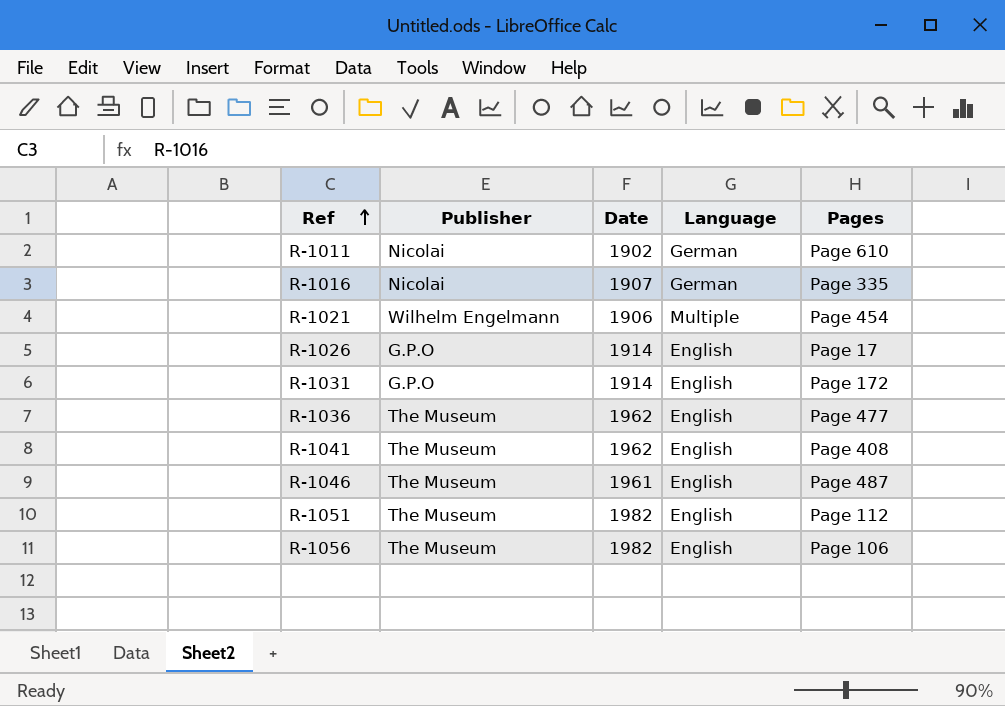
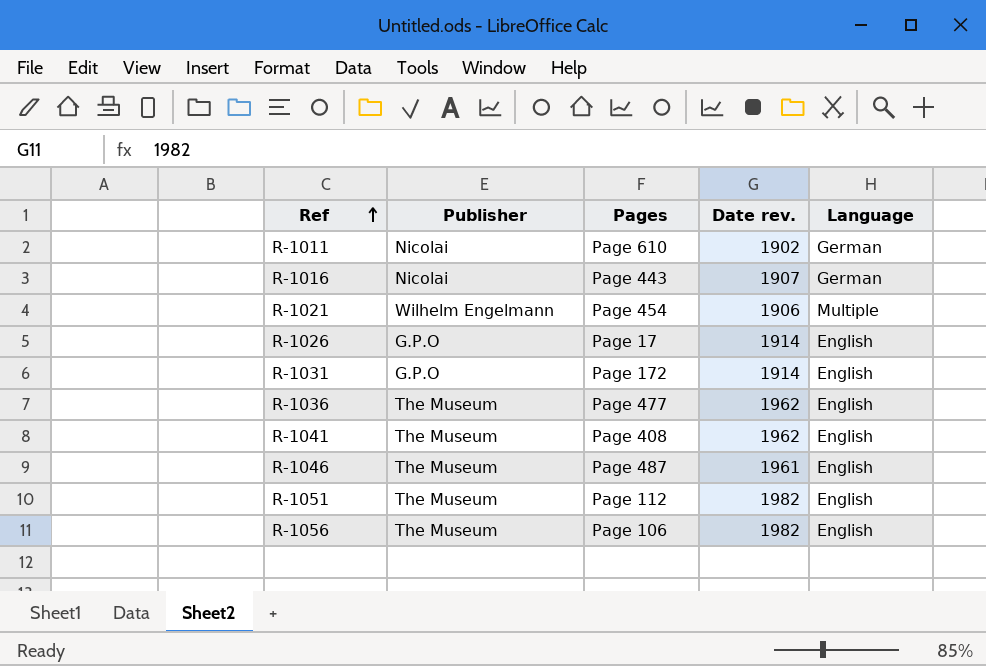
column Pages | position: 5 -> 3
column name: Date -> Date rev.
R-1016 | Pages: Page 335 -> Page 443

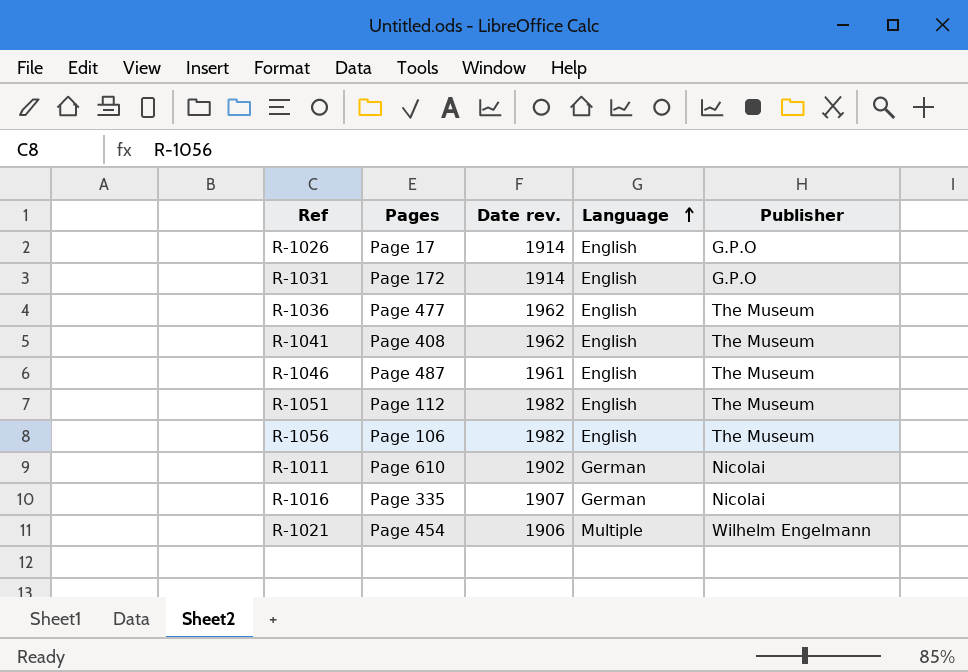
row order: Ref ascending -> Language ascending
column Publisher | position: 2 -> 5
R-1016 | Pages: Page 443 -> Page 335

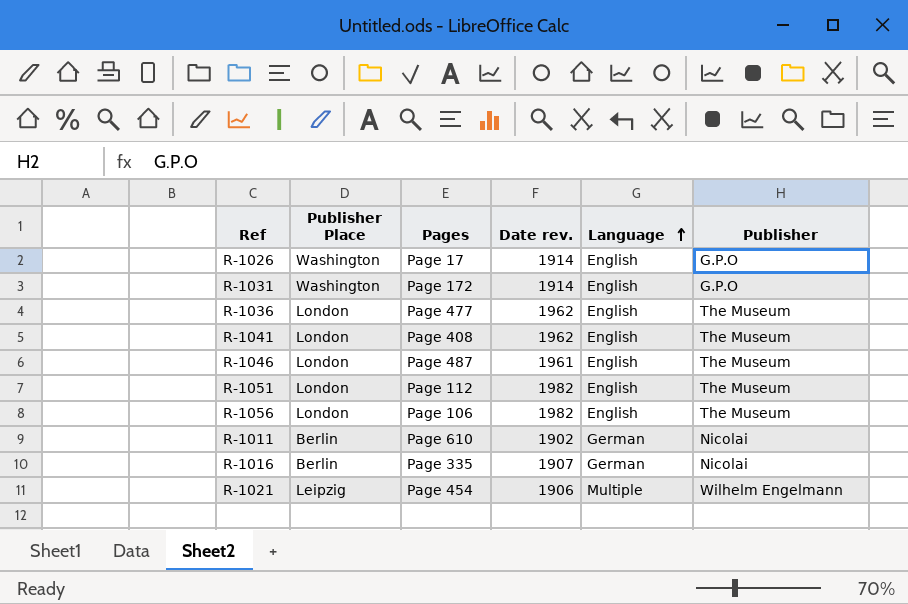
column Publisher Place | position: none -> 2

